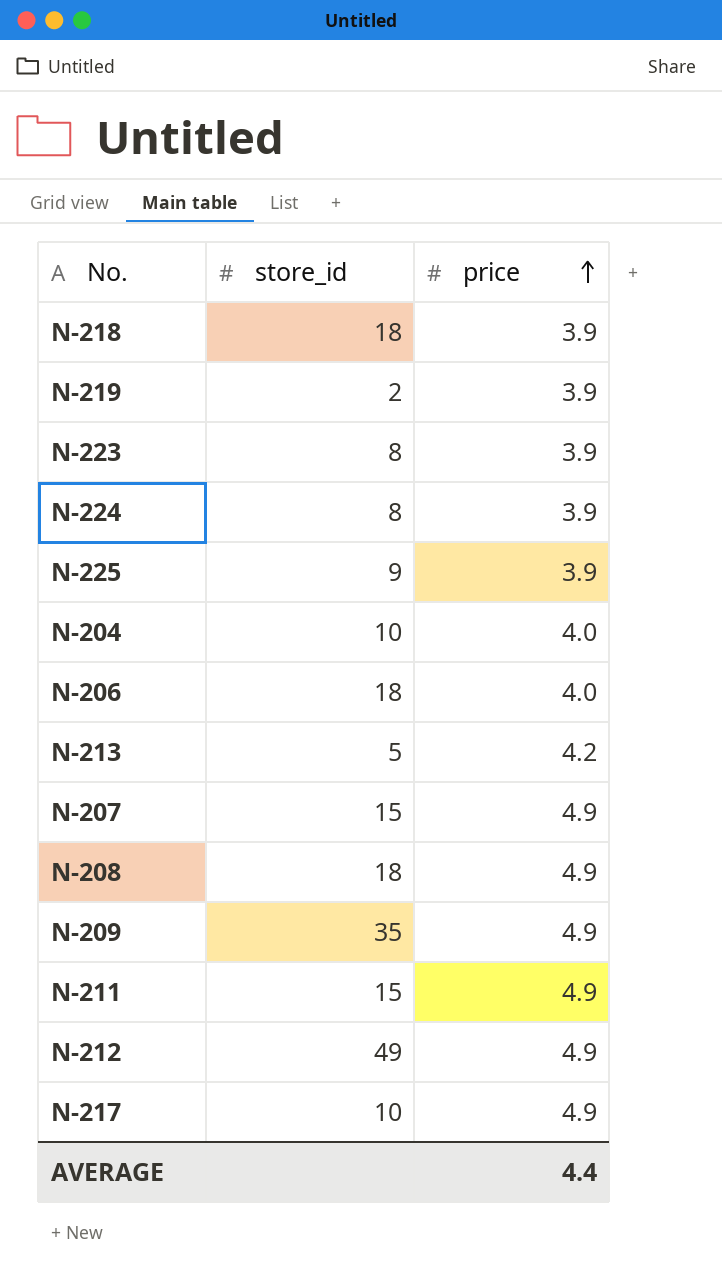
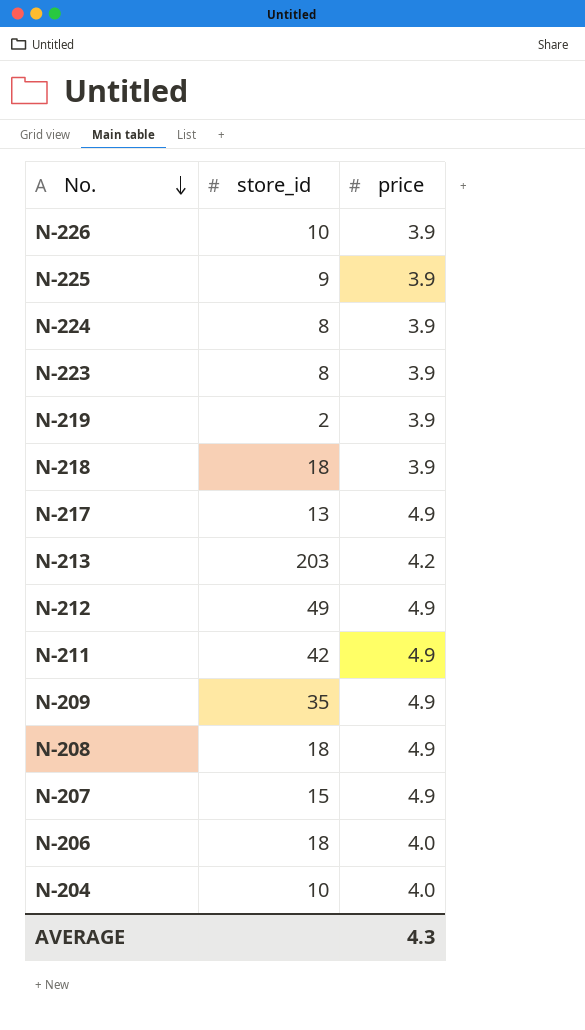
row order: price ascending -> No. descending
row N-226: none -> 10 | 3.9
N-217 | store_id: 10 -> 13
N-213 | store_id: 5 -> 203
N-211 | store_id: 15 -> 42
AVERAGE | price: 4.4 -> 4.3

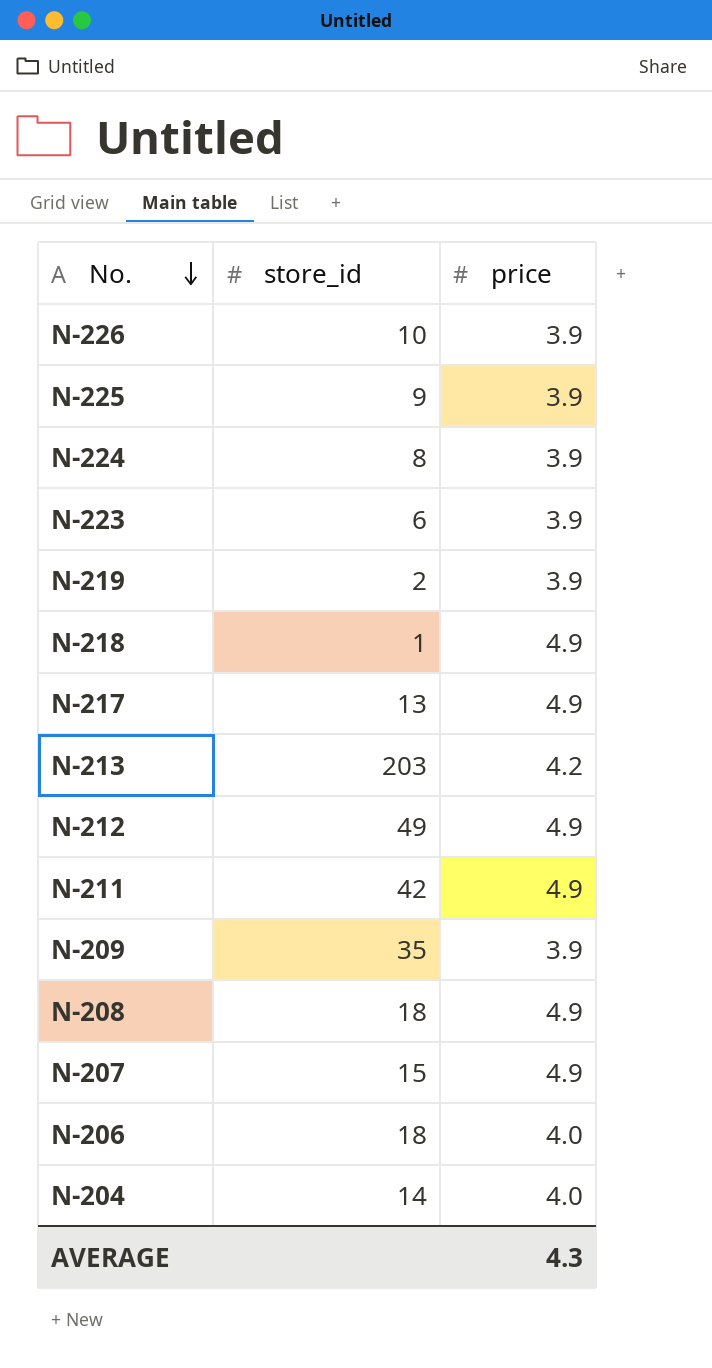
N-223 | store_id: 8 -> 6
N-218 | store_id: 18 -> 1
N-218 | price: 3.9 -> 4.9
N-209 | price: 4.9 -> 3.9
N-204 | store_id: 10 -> 14

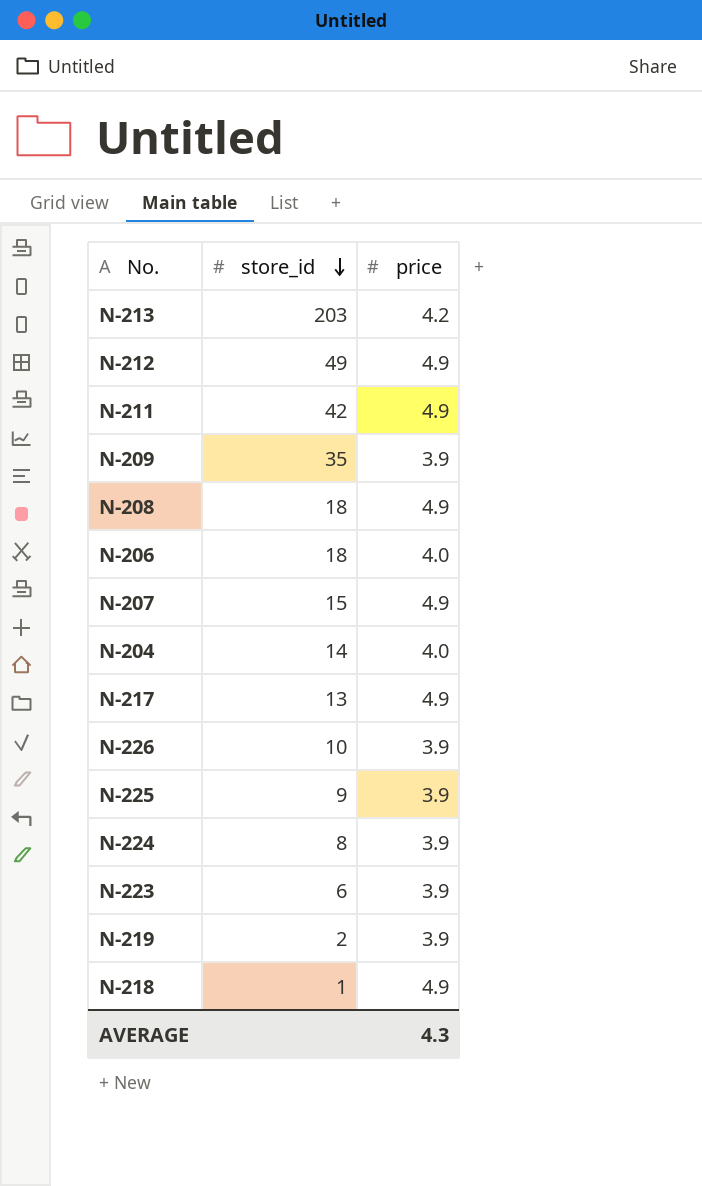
row order: No. descending -> store_id descending

